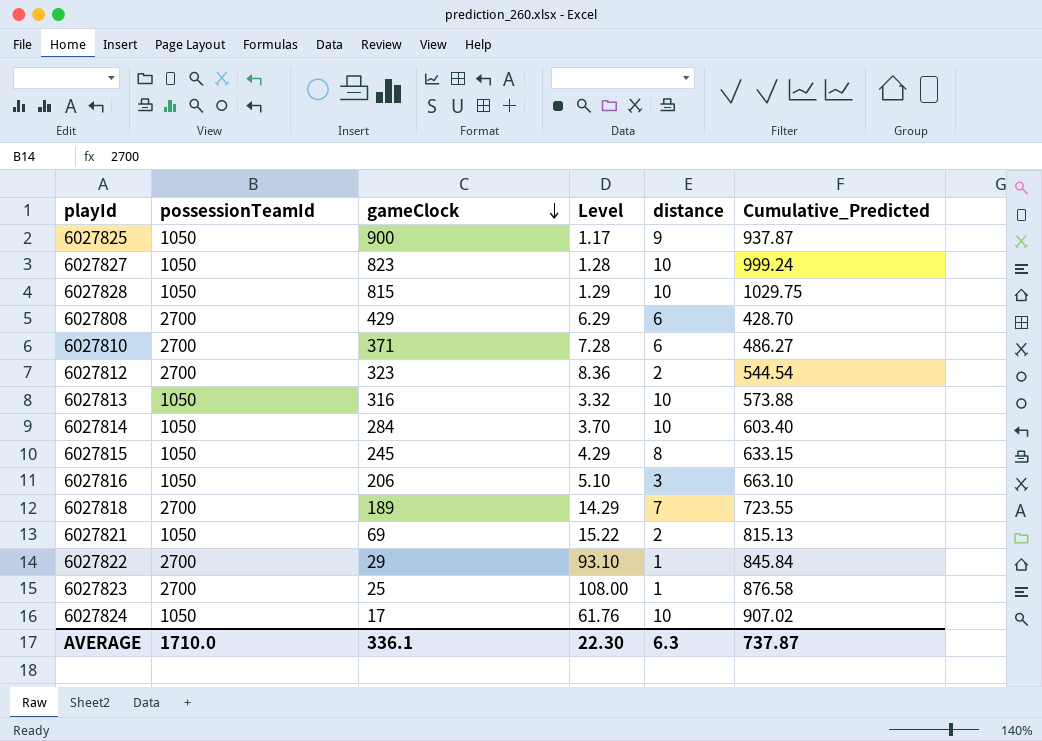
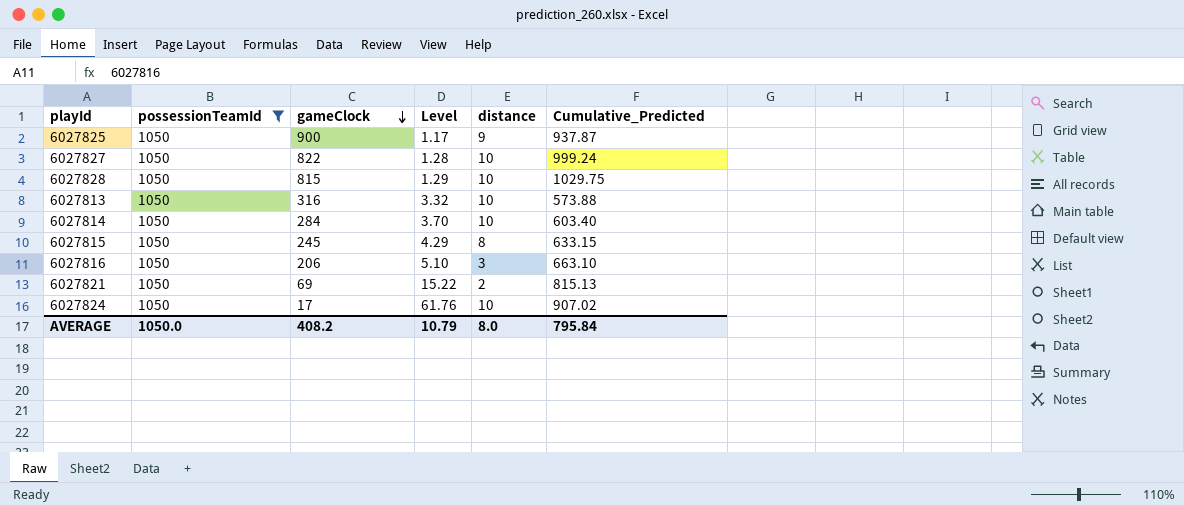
filter: none -> possessionTeamId = 1050
6027827 | gameClock: 823 -> 822
AVERAGE | possessionTeamId: 1710.0 -> 1050.0
AVERAGE | gameClock: 336.1 -> 408.2
AVERAGE | Level: 22.30 -> 10.79
AVERAGE | distance: 6.3 -> 8.0
AVERAGE | Cumulative_Predicted: 737.87 -> 795.84

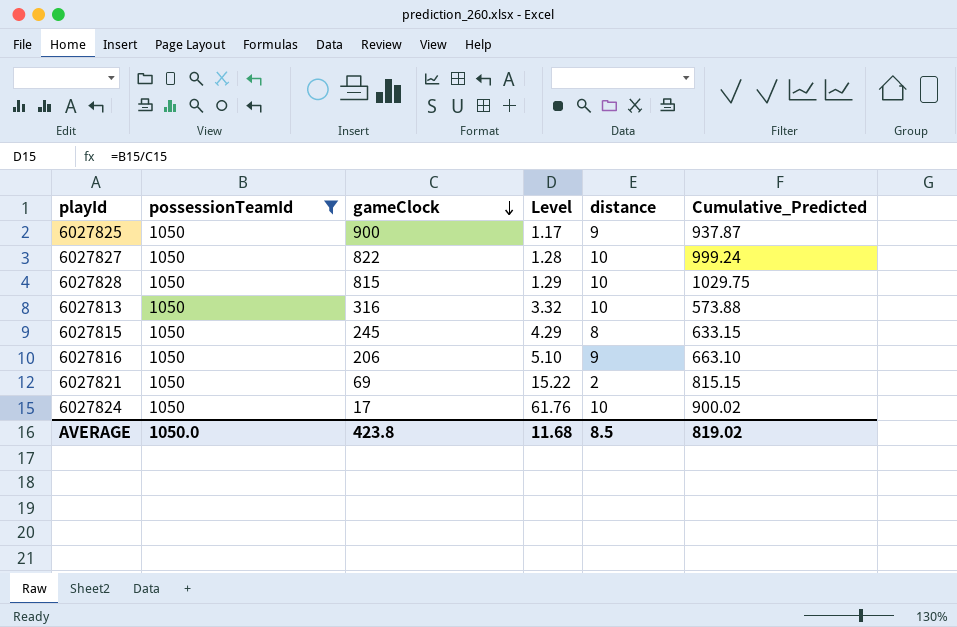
row 6027814: 1050 | 284 | 3.70 | 10 | 603.40 -> none
6027816 | distance: 3 -> 9
6027821 | Cumulative_Predicted: 815.13 -> 815.15
6027824 | Cumulative_Predicted: 907.02 -> 900.02
AVERAGE | gameClock: 408.2 -> 423.8
AVERAGE | Level: 10.79 -> 11.68
AVERAGE | distance: 8.0 -> 8.5
AVERAGE | Cumulative_Predicted: 795.84 -> 819.02

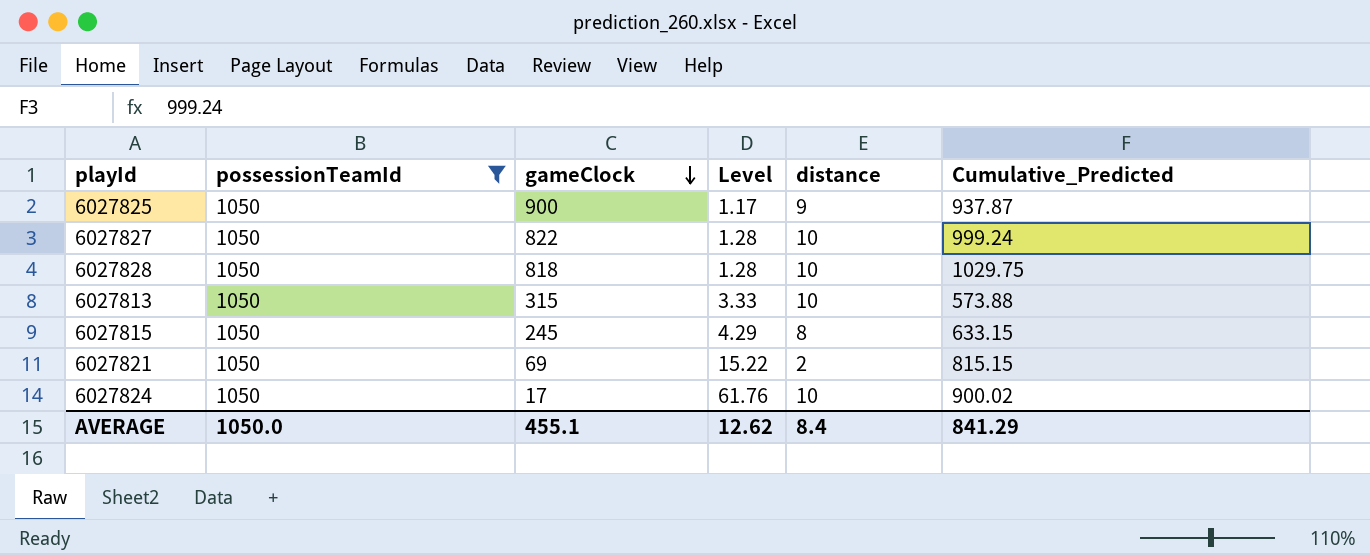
row 6027816: 1050 | 206 | 5.10 | 9 | 663.10 -> none
6027828 | gameClock: 815 -> 818
6027828 | Level: 1.29 -> 1.28
6027813 | gameClock: 316 -> 315
6027813 | Level: 3.32 -> 3.33
AVERAGE | gameClock: 423.8 -> 455.1
AVERAGE | Level: 11.68 -> 12.62
AVERAGE | distance: 8.5 -> 8.4
AVERAGE | Cumulative_Predicted: 819.02 -> 841.29

